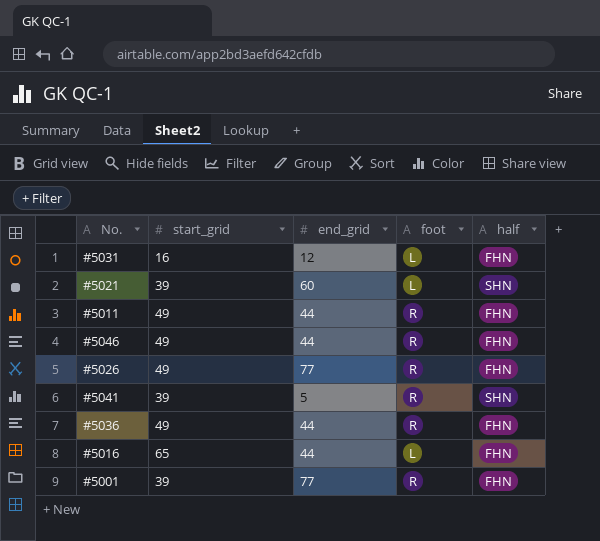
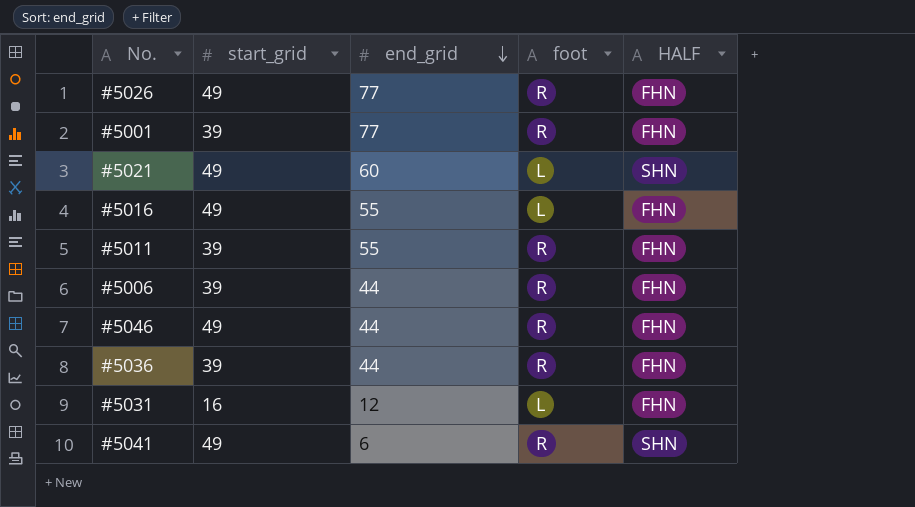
row order: none -> end_grid descending
column name: half -> HALF
#5021 | start_grid: 39 -> 49
#5016 | start_grid: 65 -> 49
#5016 | end_grid: 44 -> 55
#5011 | start_grid: 49 -> 39
#5011 | end_grid: 44 -> 55
row #5006: none -> 39 | 44 | R | FHN
#5036 | start_grid: 49 -> 39
#5041 | start_grid: 39 -> 49
#5041 | end_grid: 5 -> 6

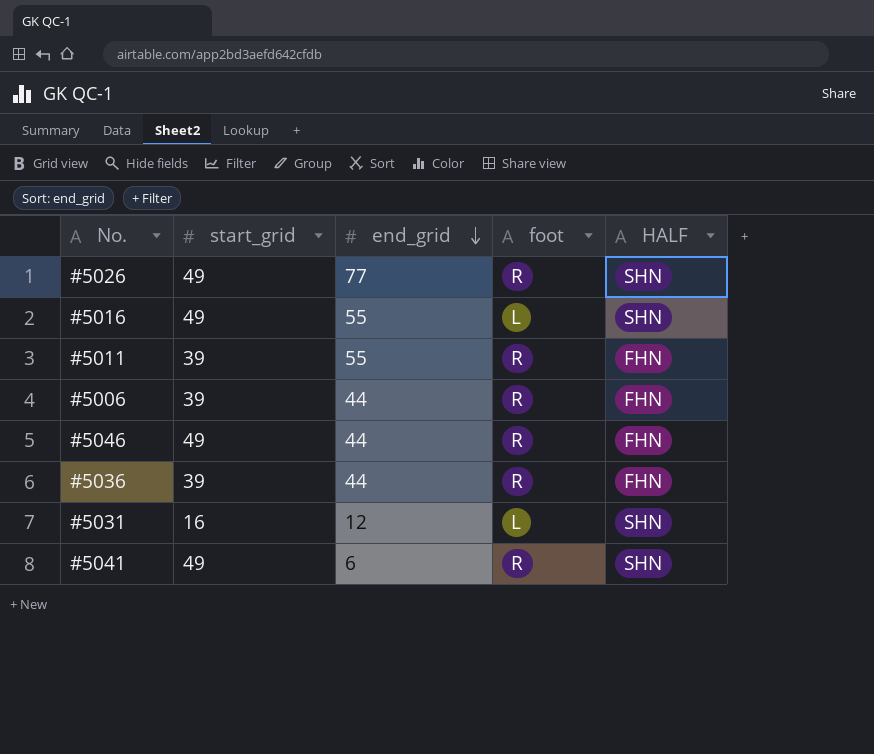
row #5001: 39 | 77 | R | FHN -> none
row #5021: 49 | 60 | L | SHN -> none
#5026 | HALF: FHN -> SHN
#5016 | HALF: FHN -> SHN
#5031 | HALF: FHN -> SHN

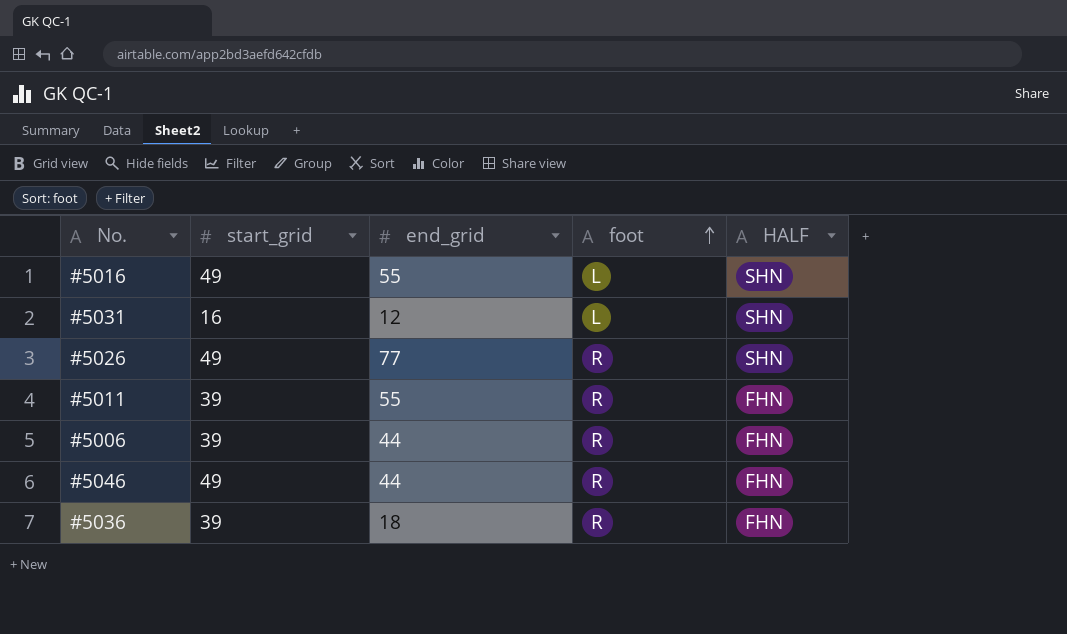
row order: end_grid descending -> foot ascending
row #5041: 49 | 6 | R | SHN -> none
#5036 | end_grid: 44 -> 18

